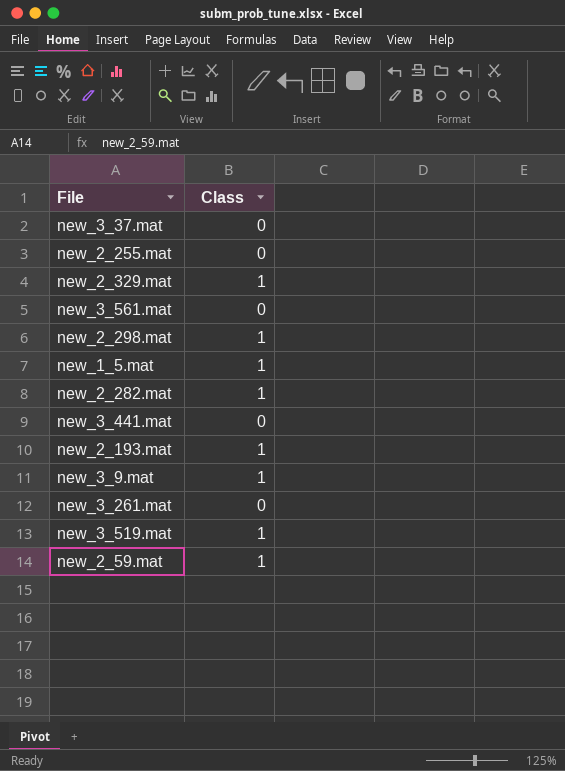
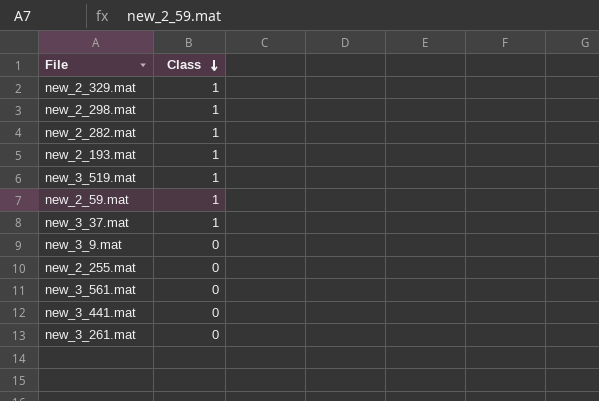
row order: none -> Class descending
row new_1_5.mat: 1 -> none
new_3_37.mat | Class: 0 -> 1
new_3_9.mat | Class: 1 -> 0

